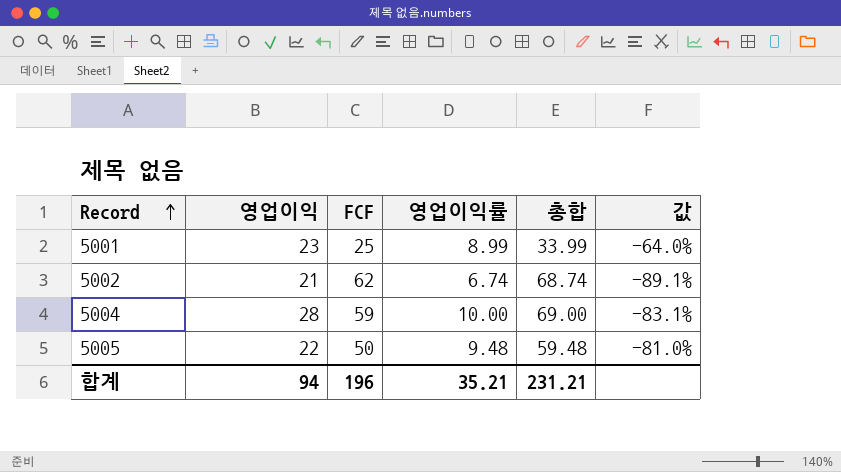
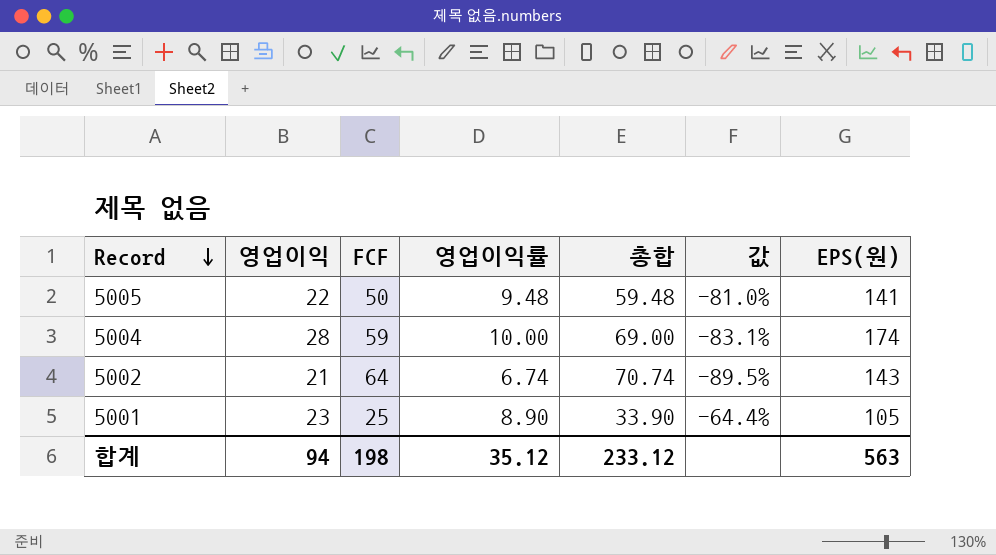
row order: Record ascending -> Record descending
column EPS(원) | position: none -> 7
5002 | FCF: 62 -> 64
5002 | 총합: 68.74 -> 70.74
5002 | 값: -89.1% -> -89.5%
5001 | 영업이익률: 8.99 -> 8.90
5001 | 총합: 33.99 -> 33.90
5001 | 값: -64.0% -> -64.4%
합계 | FCF: 196 -> 198
합계 | 영업이익률: 35.21 -> 35.12
합계 | 총합: 231.21 -> 233.12

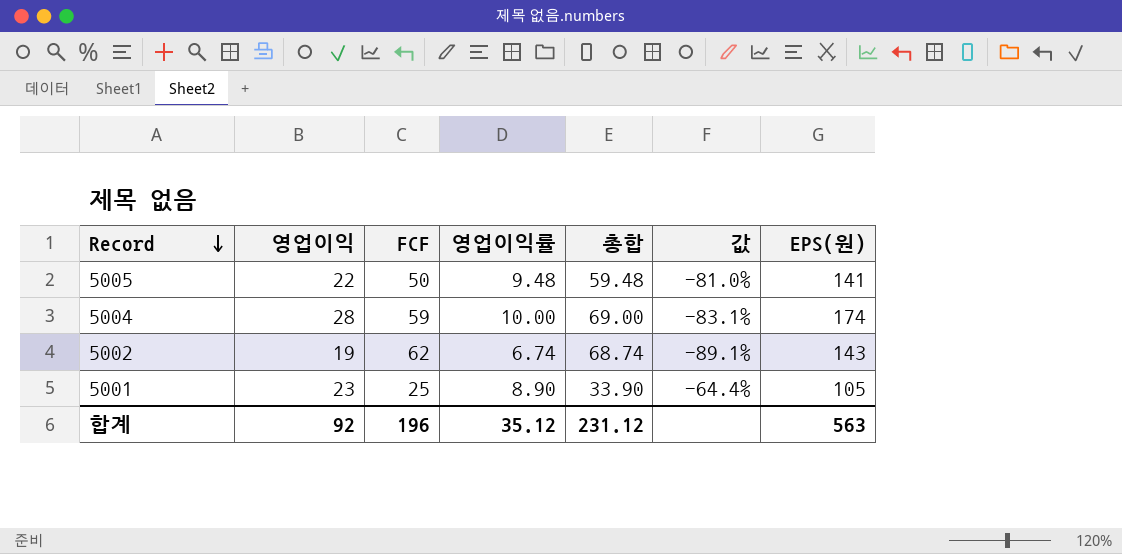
5002 | 영업이익: 21 -> 19
5002 | FCF: 64 -> 62
5002 | 총합: 70.74 -> 68.74
5002 | 값: -89.5% -> -89.1%
합계 | 영업이익: 94 -> 92
합계 | FCF: 198 -> 196
합계 | 총합: 233.12 -> 231.12

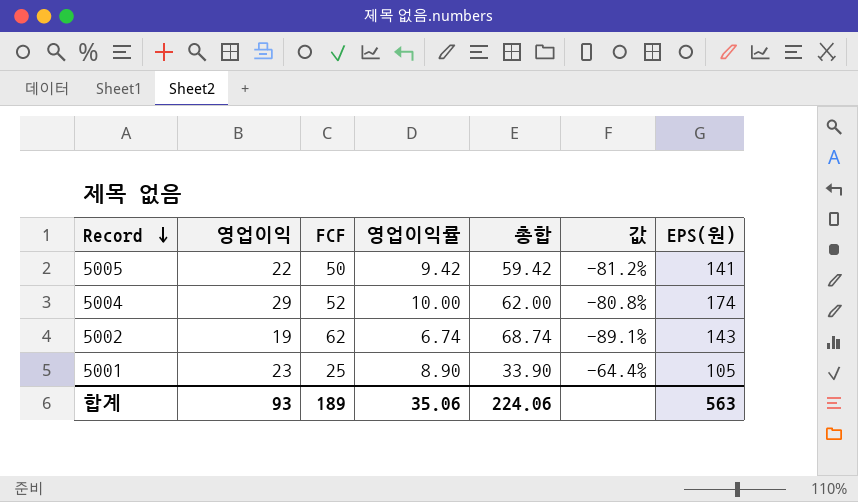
5005 | 영업이익률: 9.48 -> 9.42
5005 | 총합: 59.48 -> 59.42
5005 | 값: -81.0% -> -81.2%
5004 | 영업이익: 28 -> 29
5004 | FCF: 59 -> 52
5004 | 총합: 69.00 -> 62.00
5004 | 값: -83.1% -> -80.8%
합계 | 영업이익: 92 -> 93
합계 | FCF: 196 -> 189
합계 | 영업이익률: 35.12 -> 35.06
합계 | 총합: 231.12 -> 224.06

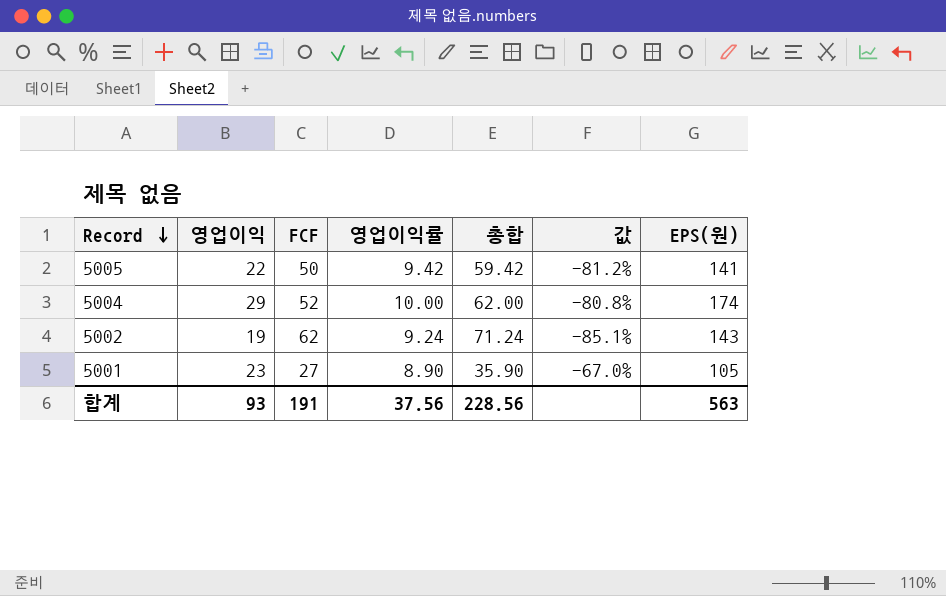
5002 | 영업이익률: 6.74 -> 9.24
5002 | 총합: 68.74 -> 71.24
5002 | 값: -89.1% -> -85.1%
5001 | FCF: 25 -> 27
5001 | 총합: 33.90 -> 35.90
5001 | 값: -64.4% -> -67.0%
합계 | FCF: 189 -> 191
합계 | 영업이익률: 35.06 -> 37.56
합계 | 총합: 224.06 -> 228.56

